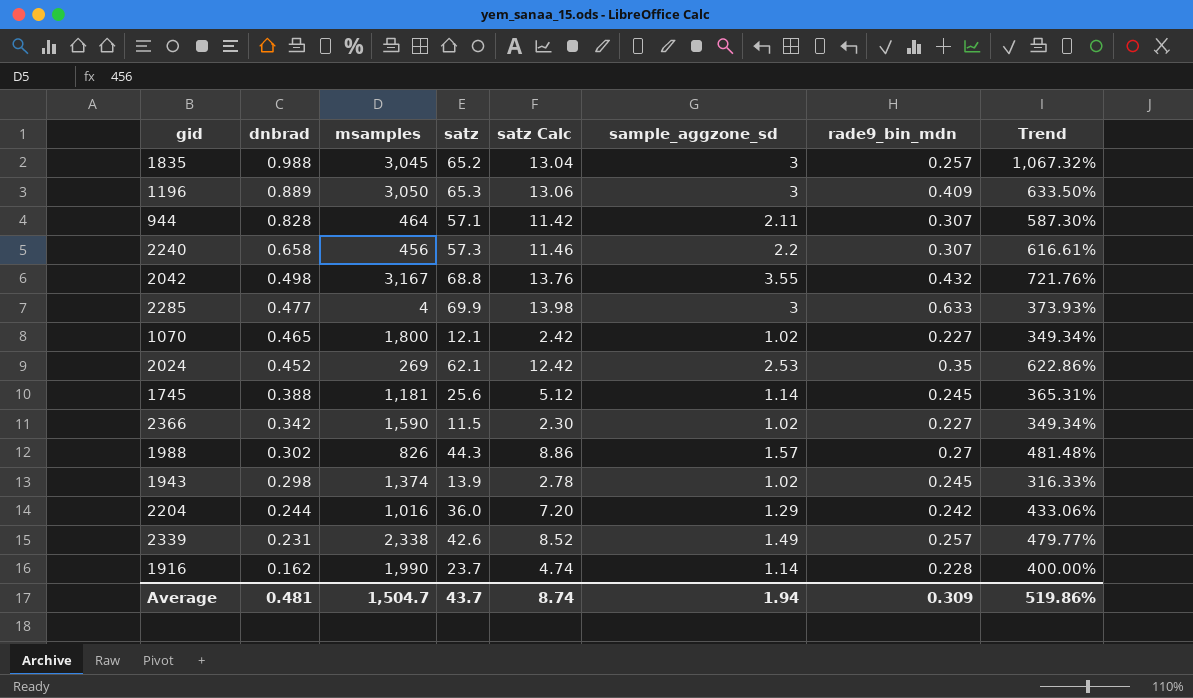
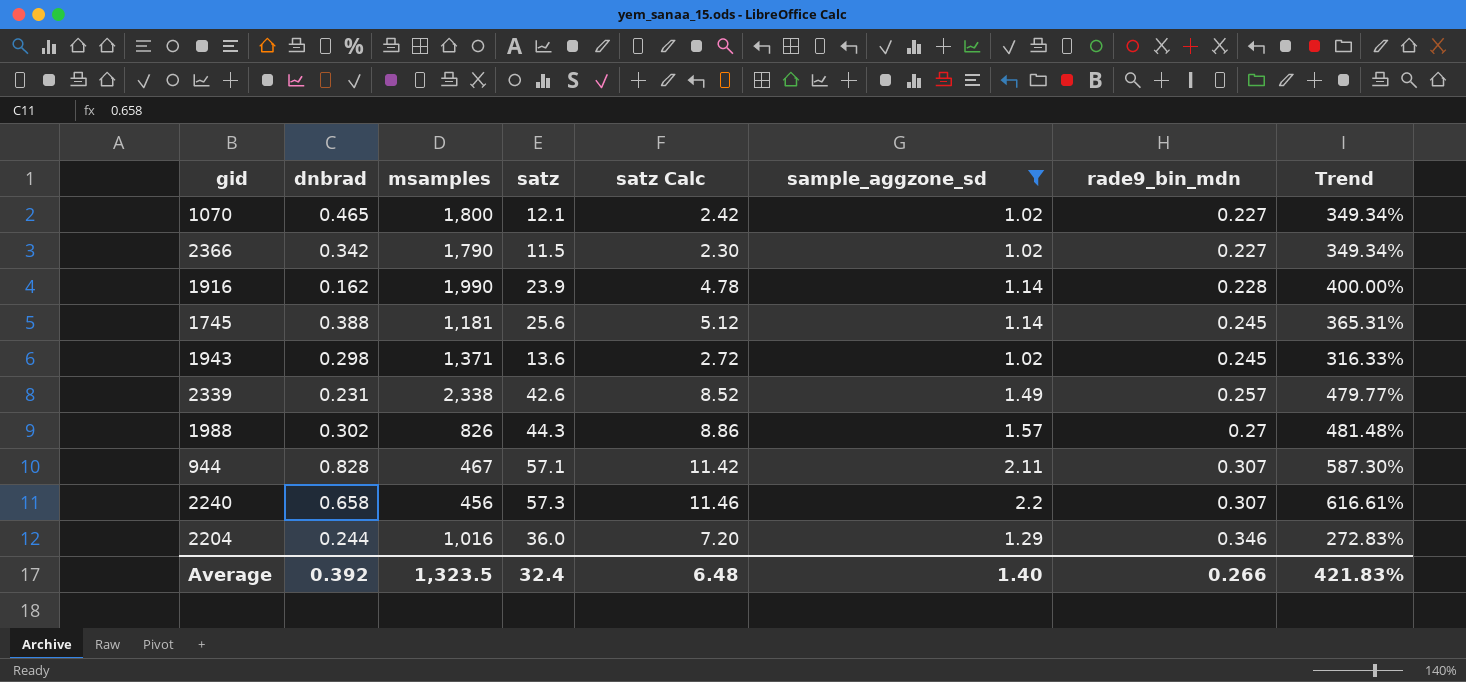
filter: none -> sample_aggzone_sd <= 2.2
row order: dnbrad descending -> rade9_bin_mdn ascending
2366 | msamples: 1,590 -> 1,790
1916 | satz: 23.7 -> 23.9
1916 | satz Calc: 4.74 -> 4.78
1943 | msamples: 1,374 -> 1,371
1943 | satz: 13.9 -> 13.6
1943 | satz Calc: 2.78 -> 2.72
944 | msamples: 464 -> 467
2204 | rade9_bin_mdn: 0.242 -> 0.346
2204 | Trend: 433.06% -> 272.83%
Average | dnbrad: 0.481 -> 0.392
Average | msamples: 1,504.7 -> 1,323.5
Average | satz: 43.7 -> 32.4
Average | satz Calc: 8.74 -> 6.48
Average | sample_aggzone_sd: 1.94 -> 1.40
Average | rade9_bin_mdn: 0.309 -> 0.266
Average | Trend: 519.86% -> 421.83%

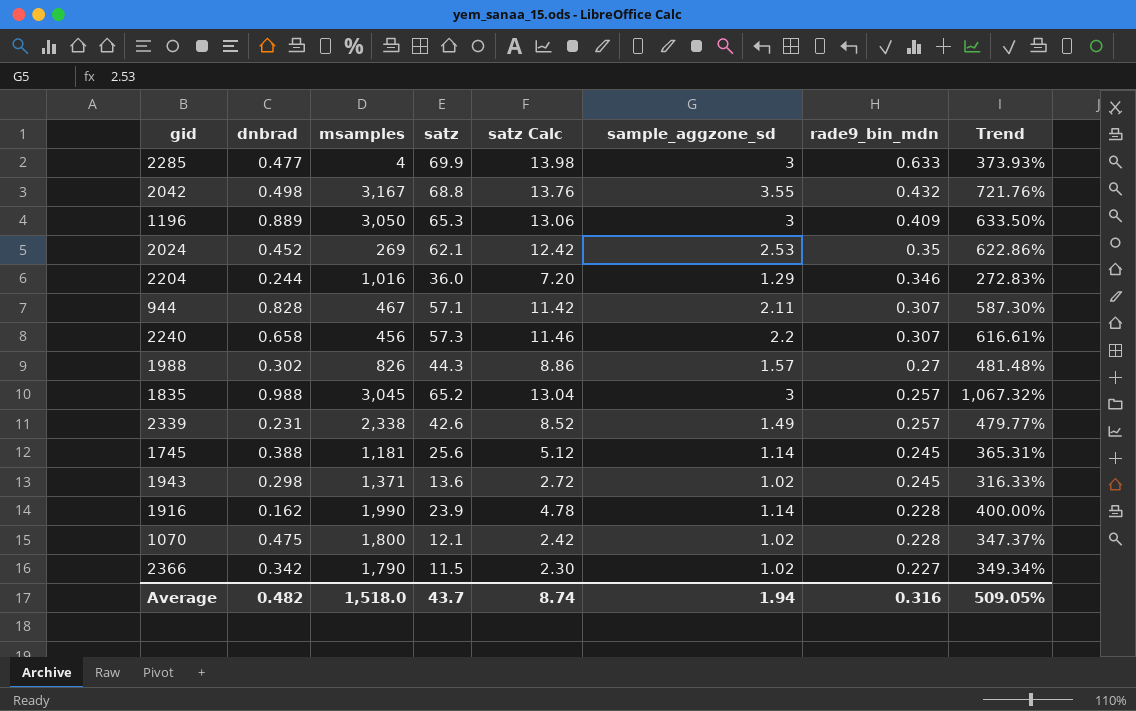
filter: sample_aggzone_sd <= 2.2 -> none
row order: rade9_bin_mdn ascending -> rade9_bin_mdn descending
1070 | dnbrad: 0.465 -> 0.475
1070 | rade9_bin_mdn: 0.227 -> 0.228
1070 | Trend: 349.34% -> 347.37%
Average | dnbrad: 0.392 -> 0.482
Average | msamples: 1,323.5 -> 1,518.0
Average | satz: 32.4 -> 43.7
Average | satz Calc: 6.48 -> 8.74
Average | sample_aggzone_sd: 1.40 -> 1.94
Average | rade9_bin_mdn: 0.266 -> 0.316
Average | Trend: 421.83% -> 509.05%

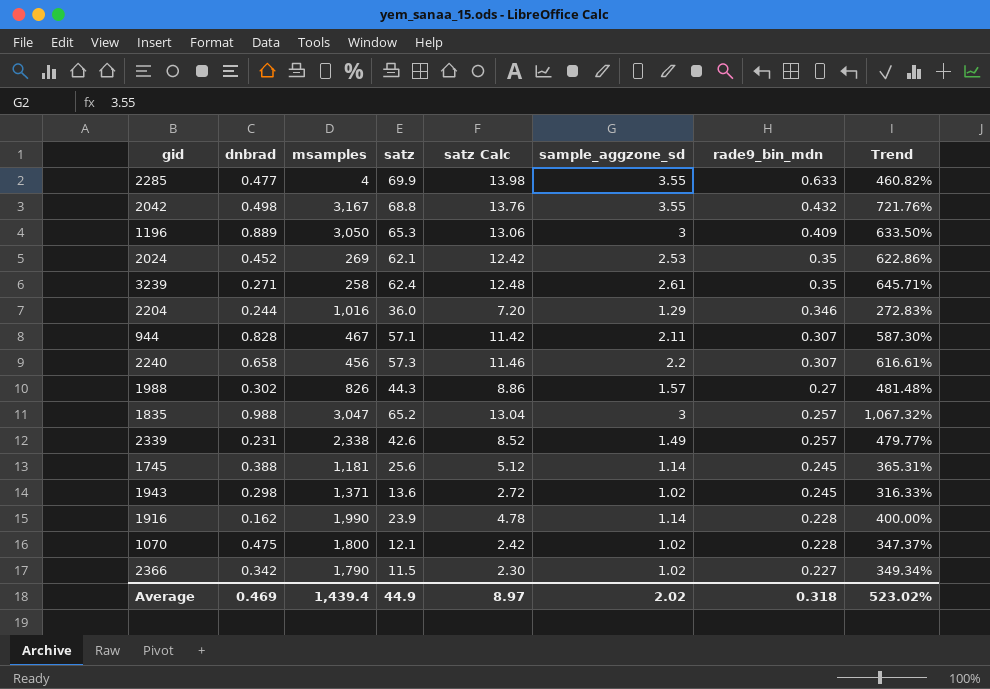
2285 | sample_aggzone_sd: 3 -> 3.55
2285 | Trend: 373.93% -> 460.82%
row 3239: none -> 0.271 | 258 | 62.4 | 12.48 | 2.61 | 0.35 | 645.71%
1835 | msamples: 3,045 -> 3,047
Average | dnbrad: 0.482 -> 0.469
Average | msamples: 1,518.0 -> 1,439.4
Average | satz: 43.7 -> 44.9
Average | satz Calc: 8.74 -> 8.97
Average | sample_aggzone_sd: 1.94 -> 2.02
Average | rade9_bin_mdn: 0.316 -> 0.318
Average | Trend: 509.05% -> 523.02%

